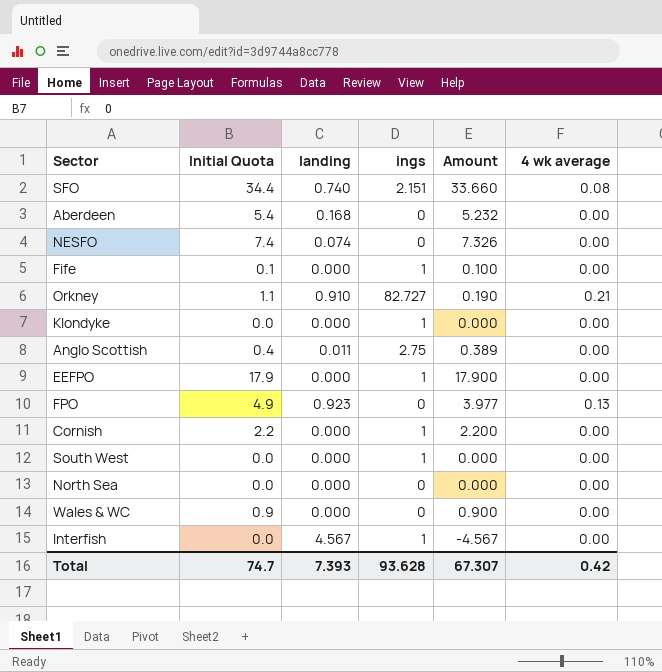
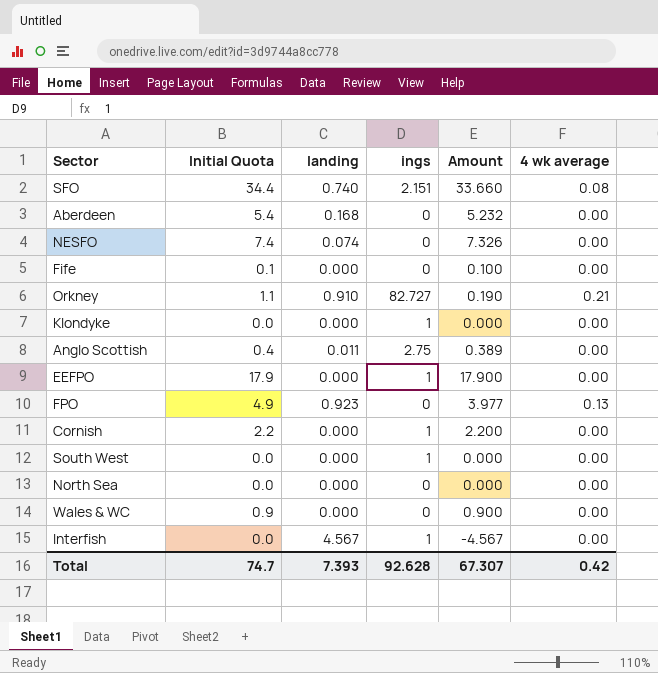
Fife | ings: 1 -> 0
Total | ings: 93.628 -> 92.628

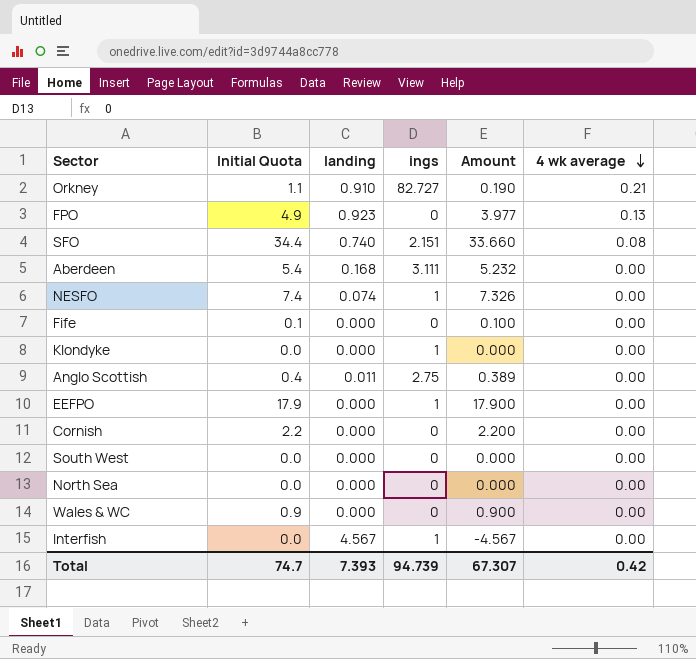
row order: none -> 4 wk average descending
Aberdeen | ings: 0 -> 3.111
NESFO | ings: 0 -> 1
Cornish | ings: 1 -> 0
South West | ings: 1 -> 0
Total | ings: 92.628 -> 94.739

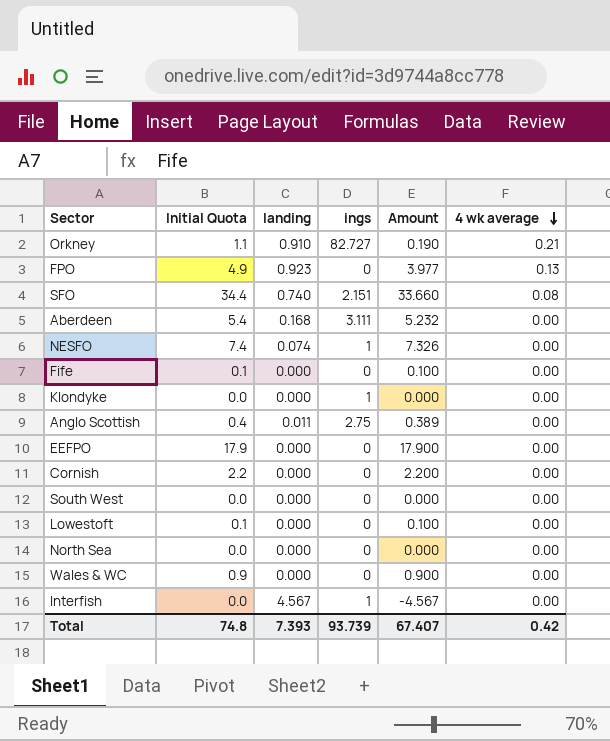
EEFPO | ings: 1 -> 0
row Lowestoft: none -> 0.1 | 0.000 | 0 | 0.100 | 0.00
Total | Initial Quota: 74.7 -> 74.8
Total | ings: 94.739 -> 93.739
Total | Amount: 67.307 -> 67.407

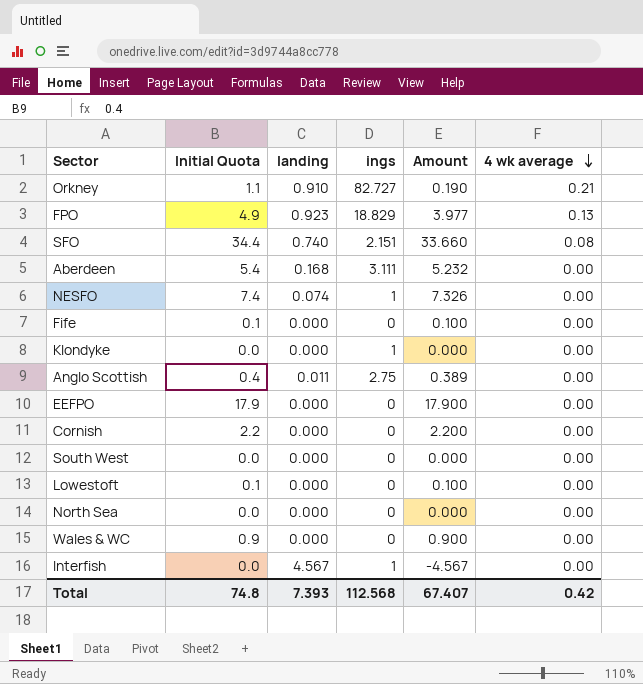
FPO | ings: 0 -> 18.829
Total | ings: 93.739 -> 112.568

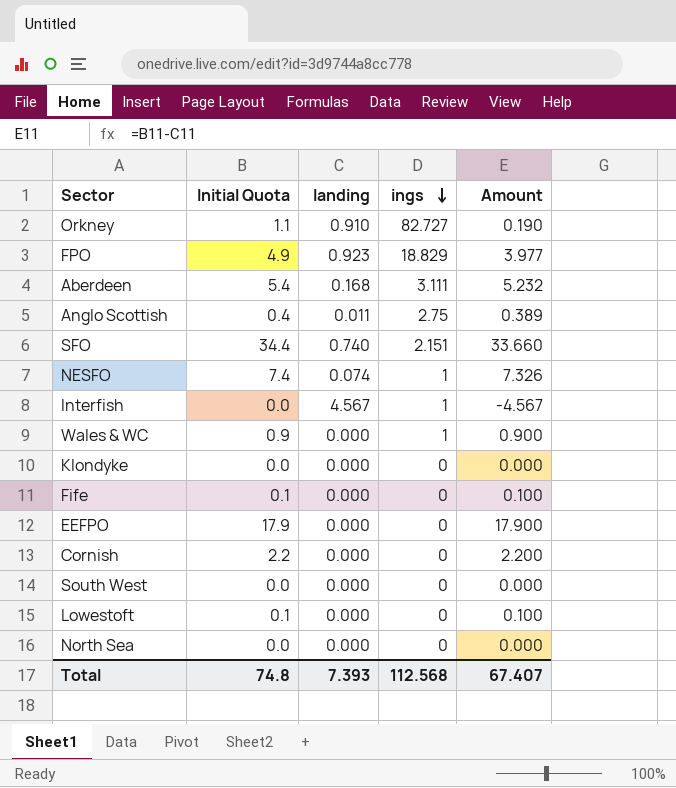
row order: 4 wk average descending -> ings descending
column 4 wk average | position: 6 -> none
Wales & WC | ings: 0 -> 1
Klondyke | ings: 1 -> 0

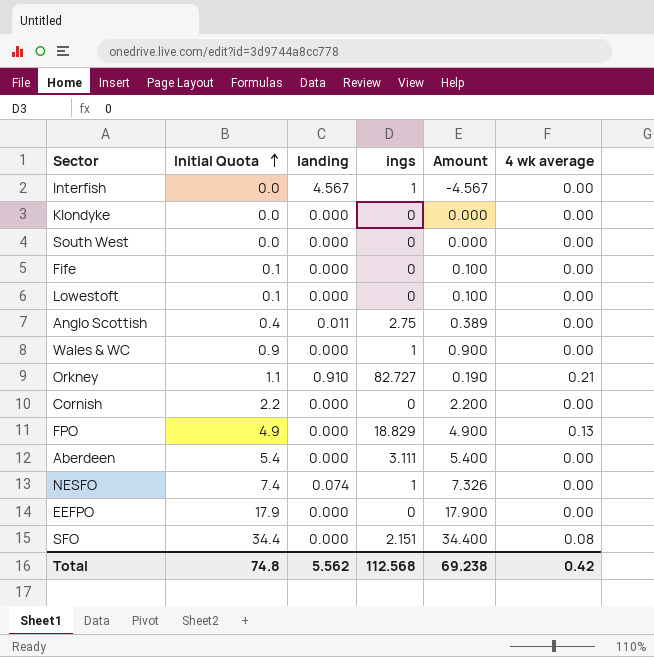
row order: ings descending -> Initial Quota ascending
column 4 wk average | position: none -> 6
row North Sea: 0.0 | 0.000 | 0 | 0.000 -> none
FPO | landing: 0.923 -> 0.000
FPO | Amount: 3.977 -> 4.900
Aberdeen | landing: 0.168 -> 0.000
Aberdeen | Amount: 5.232 -> 5.400
SFO | landing: 0.740 -> 0.000
SFO | Amount: 33.660 -> 34.400
Total | landing: 7.393 -> 5.562
Total | Amount: 67.407 -> 69.238

